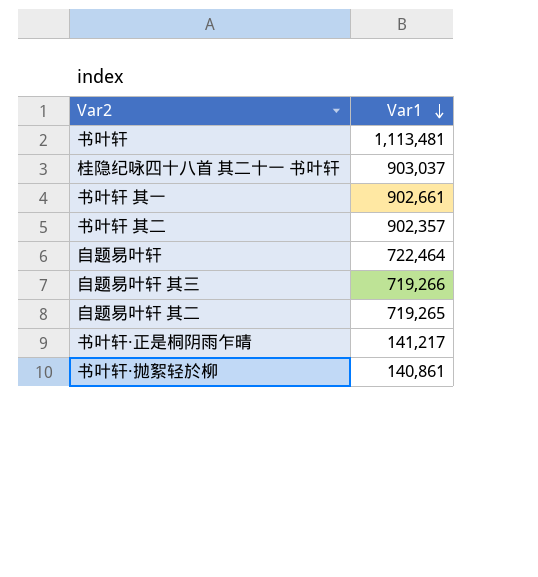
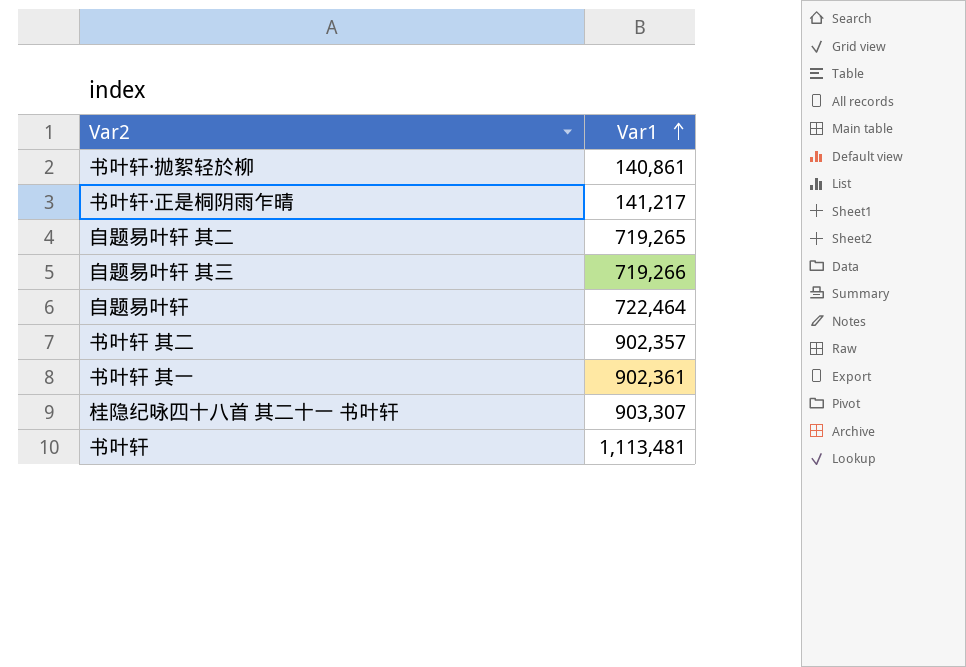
row order: Var1 descending -> Var1 ascending
书叶轩 其一 | Var1: 902,661 -> 902,361
桂隐纪咏四十八首 其二十一 书叶轩 | Var1: 903,037 -> 903,307

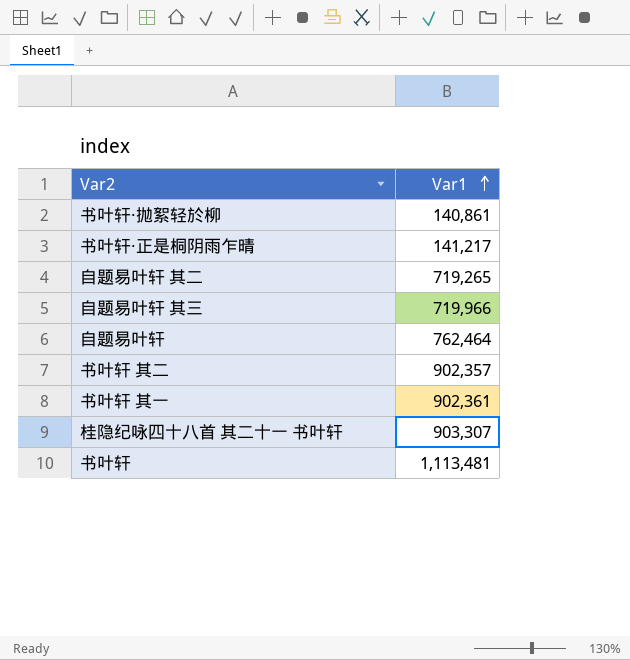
自题易叶轩 其三 | Var1: 719,266 -> 719,966
自题易叶轩 | Var1: 722,464 -> 762,464

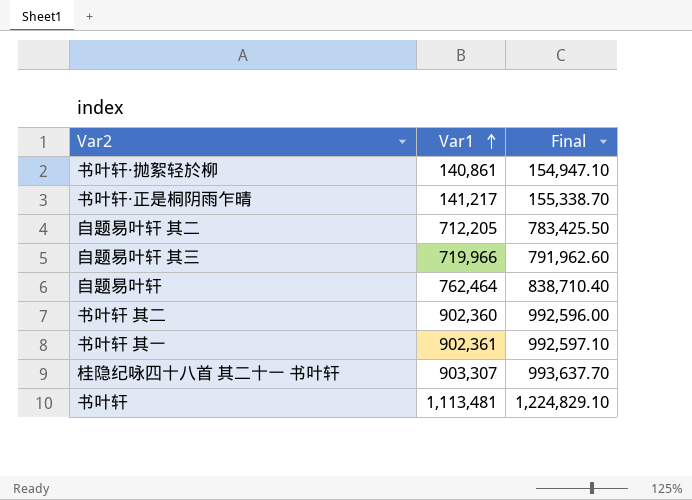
column Final | formula: none -> [Var1] * 1.1
自题易叶轩 其二 | Var1: 719,265 -> 712,205
书叶轩 其二 | Var1: 902,357 -> 902,360

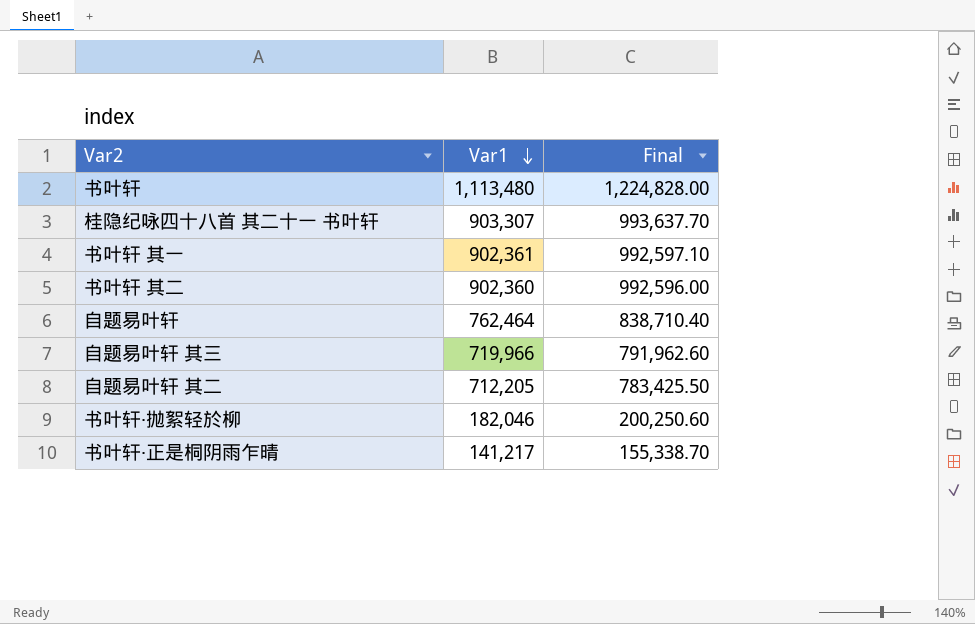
row order: Var1 ascending -> Var1 descending
书叶轩 | Var1: 1,113,481 -> 1,113,480
书叶轩 | Final: 1,224,829.10 -> 1,224,828.00
书叶轩·抛絮轻於柳 | Var1: 140,861 -> 182,046
书叶轩·抛絮轻於柳 | Final: 154,947.10 -> 200,250.60

